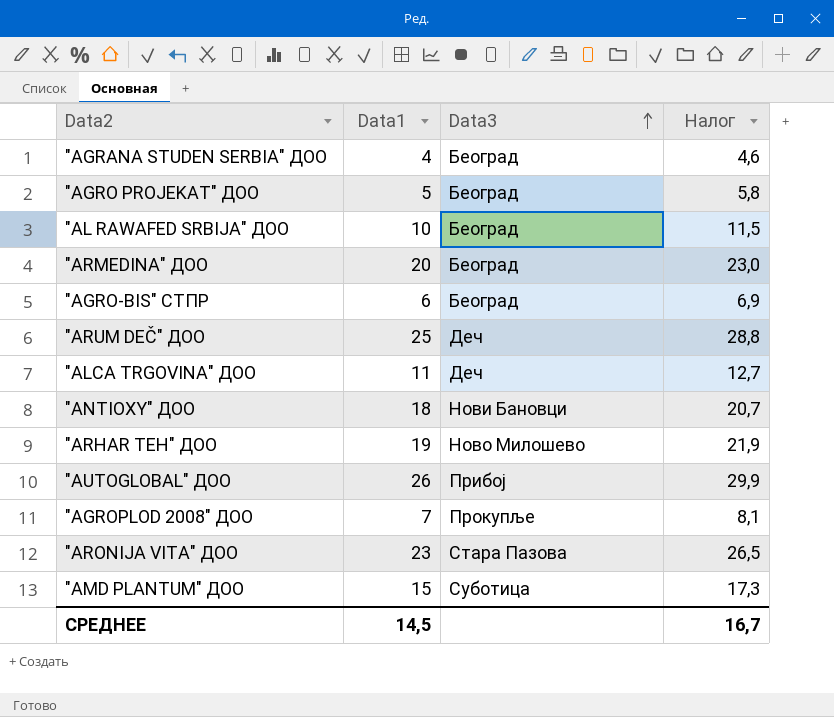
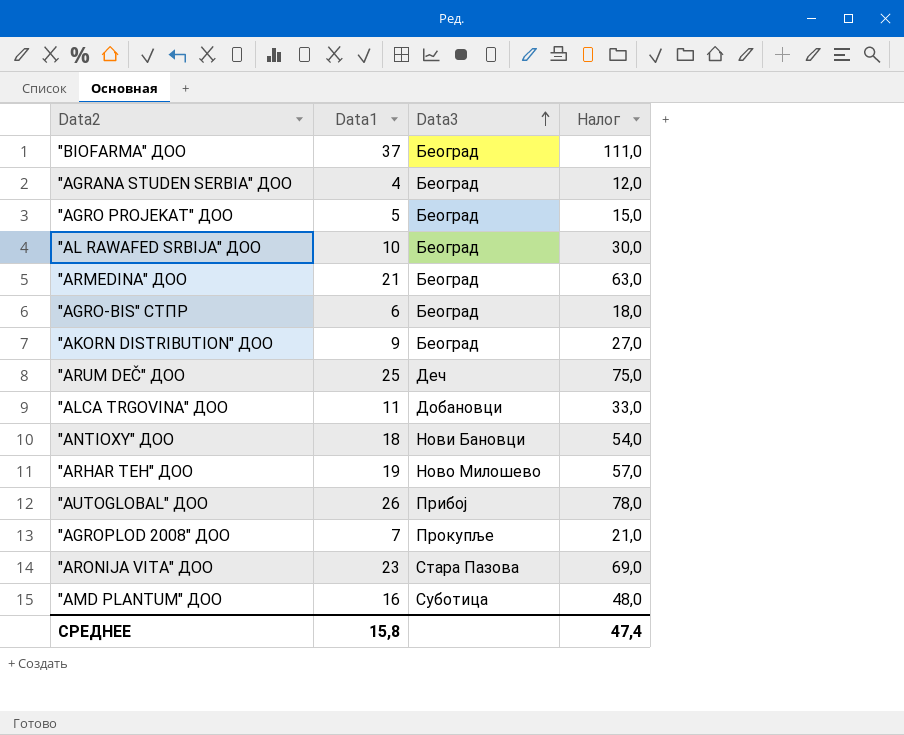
column Налог | formula: [Data1] * 1,15 -> [Data1] * 3
row "BIOFARMA" ДОО: none -> 37 | Београд | 111,0
"ARMEDINA" ДОО | Data1: 20 -> 21
row "AKORN DISTRIBUTION" ДОО: none -> 9 | Београд | 27,0
"ALCA TRGOVINA" ДОО | Data3: Деч -> Добановци
"AMD PLANTUM" ДОО | Data1: 15 -> 16
СРЕДНЕЕ | Data1: 14,5 -> 15,8
СРЕДНЕЕ | Налог: 16,7 -> 47,4

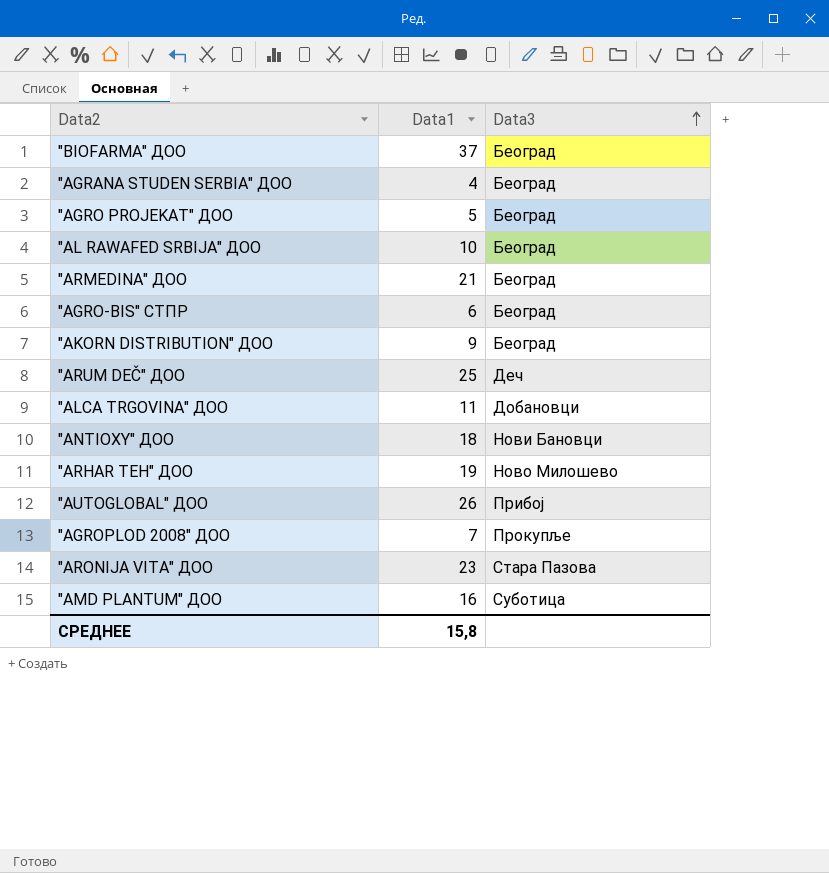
column Налог | formula: [Data1] * 3 -> none

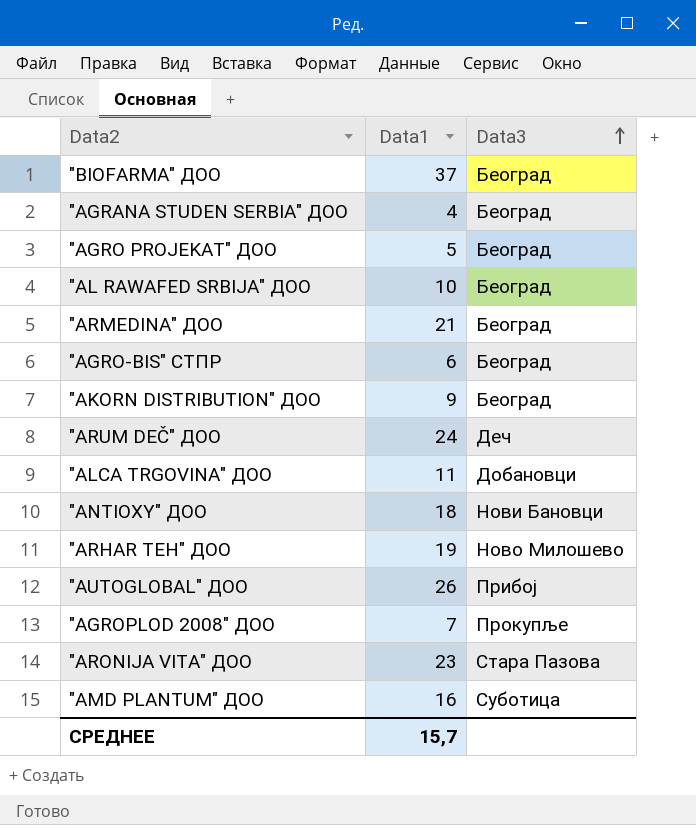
"ARUM DEČ" ДОО | Data1: 25 -> 24
СРЕДНЕЕ | Data1: 15,8 -> 15,7

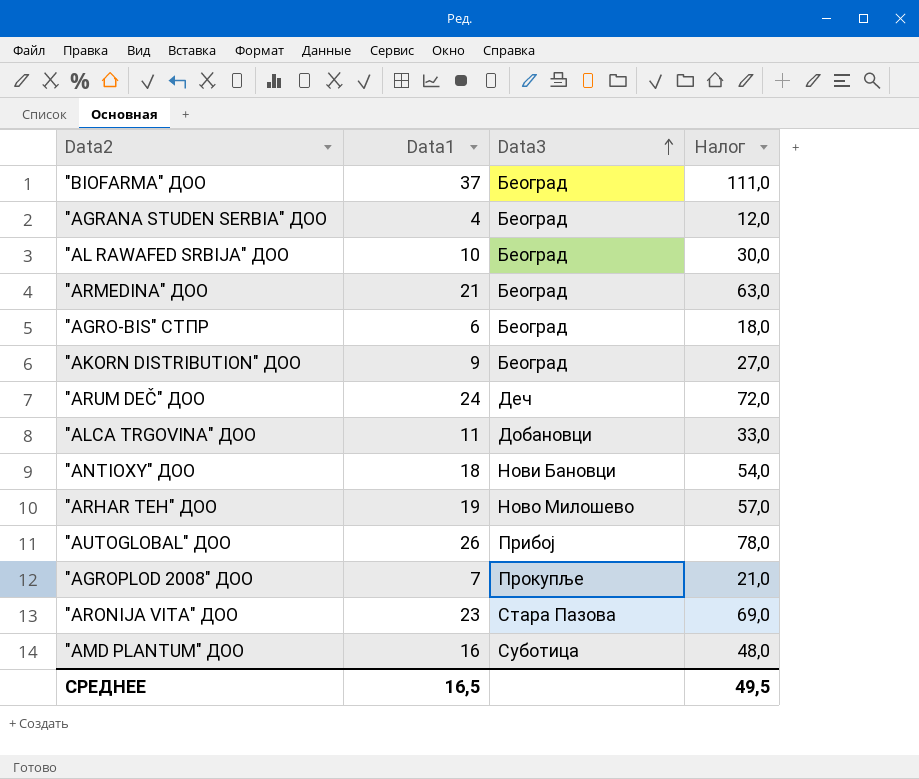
column Налог | formula: none -> [Data1] * 3
row "AGRO PROJEKAT" ДОО: 5 | Београд -> none
СРЕДНЕЕ | Data1: 15,7 -> 16,5

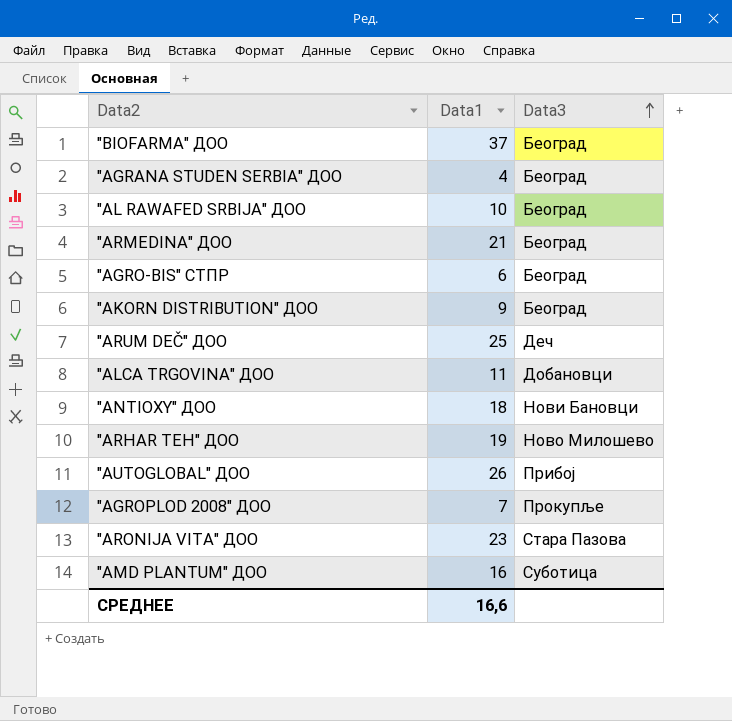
column Налог | formula: [Data1] * 3 -> none
"ARUM DEČ" ДОО | Data1: 24 -> 25
СРЕДНЕЕ | Data1: 16,5 -> 16,6

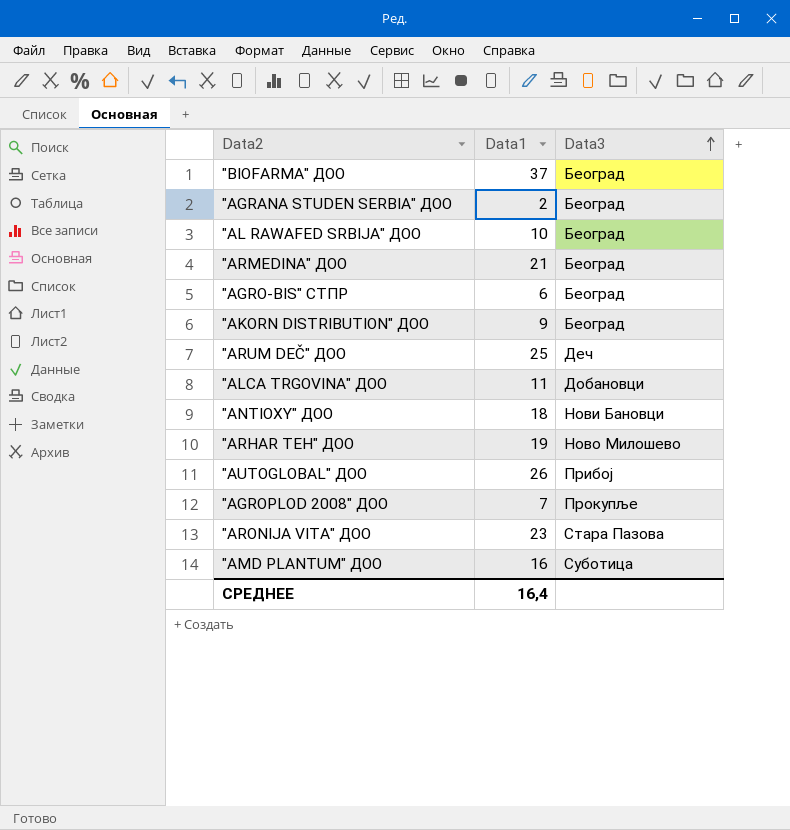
"AGRANA STUDEN SERBIA" ДОО | Data1: 4 -> 2
СРЕДНЕЕ | Data1: 16,6 -> 16,4

